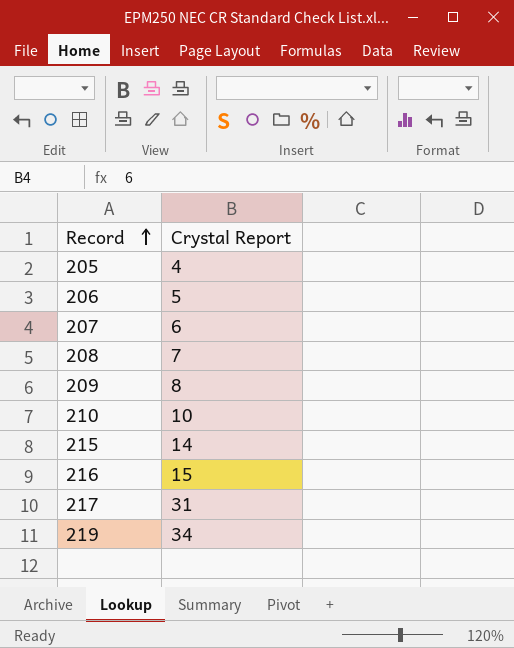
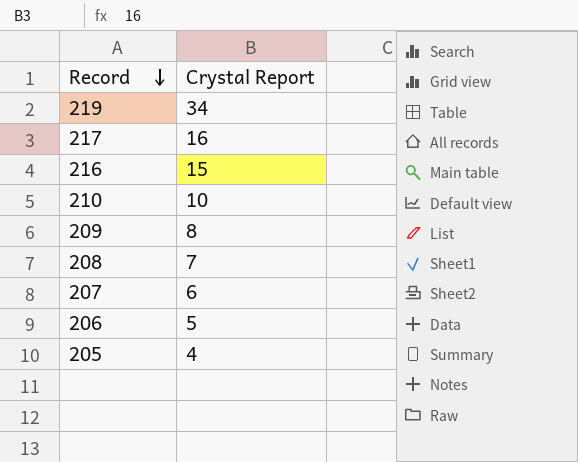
row order: Record ascending -> Record descending
row 215: 14 -> none
217 | Crystal Report: 31 -> 16

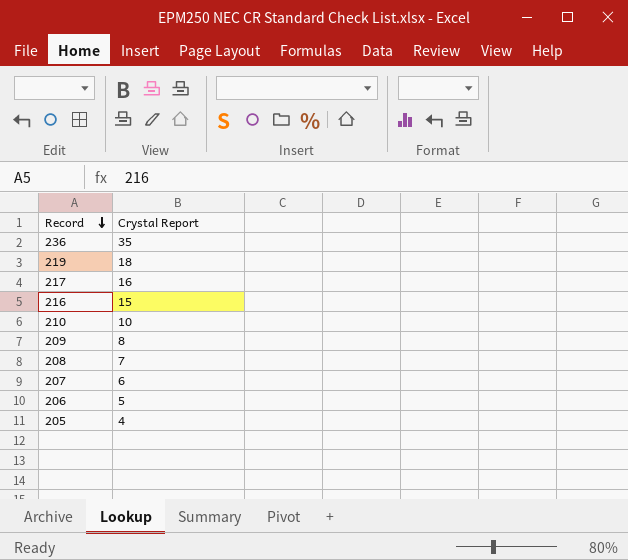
row 236: none -> 35
219 | Crystal Report: 34 -> 18

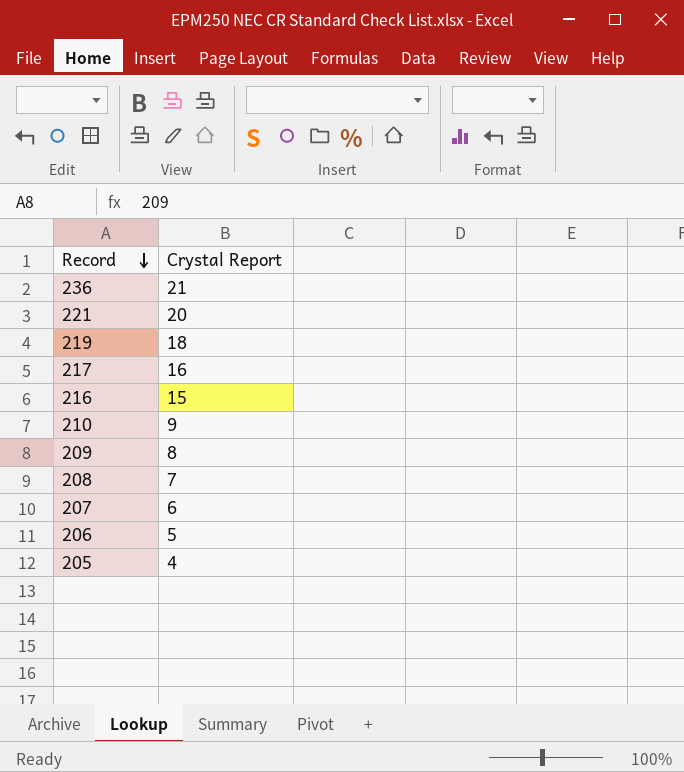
236 | Crystal Report: 35 -> 21
row 221: none -> 20
210 | Crystal Report: 10 -> 9

